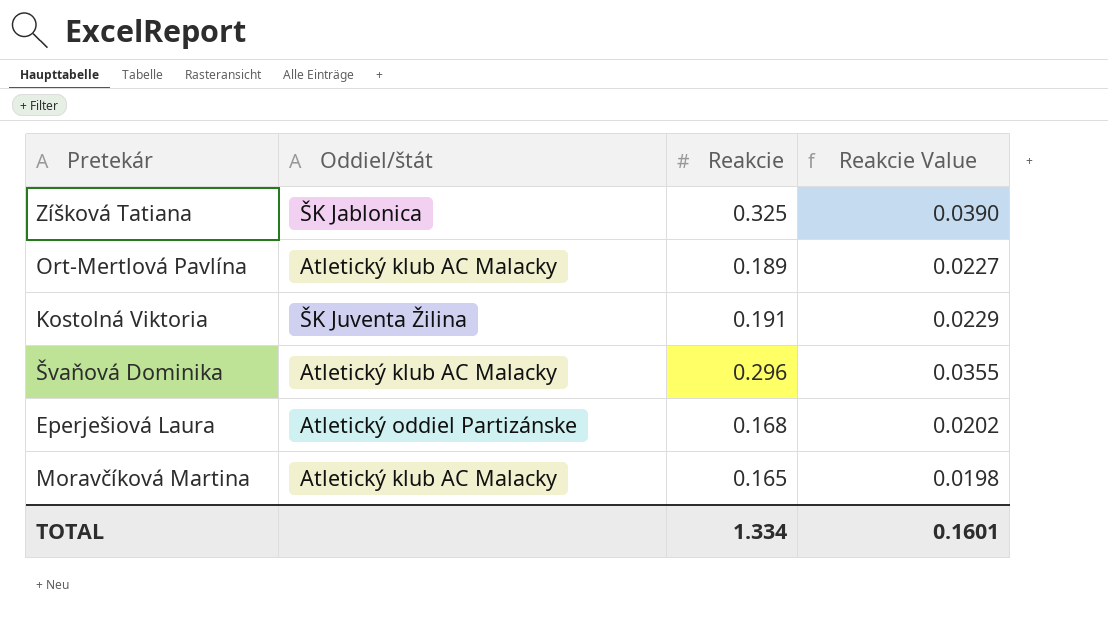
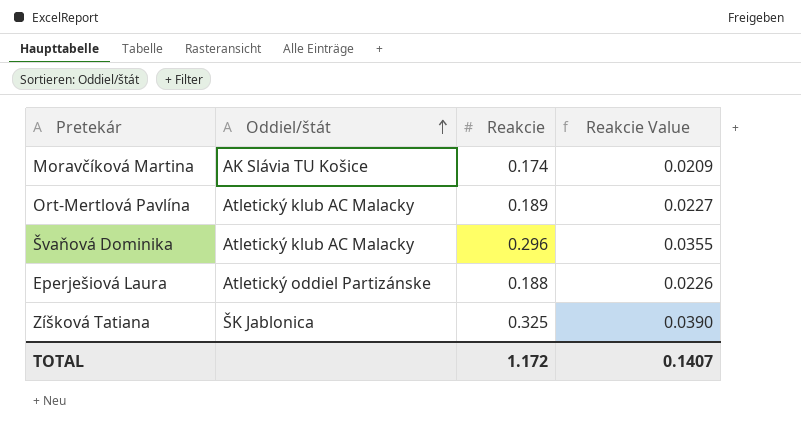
row order: none -> Oddiel/štát ascending
row Kostolná Viktoria: ŠK Juventa Žilina | 0.191 | 0.0229 -> none
Moravčíková Martina | Oddiel/štát: Atletický klub AC Malacky -> AK Slávia TU Košice
Moravčíková Martina | Reakcie: 0.165 -> 0.174
Moravčíková Martina | Reakcie Value: 0.0198 -> 0.0209
Eperješiová Laura | Reakcie: 0.168 -> 0.188
Eperješiová Laura | Reakcie Value: 0.0202 -> 0.0226
TOTAL | Reakcie: 1.334 -> 1.172
TOTAL | Reakcie Value: 0.1601 -> 0.1407

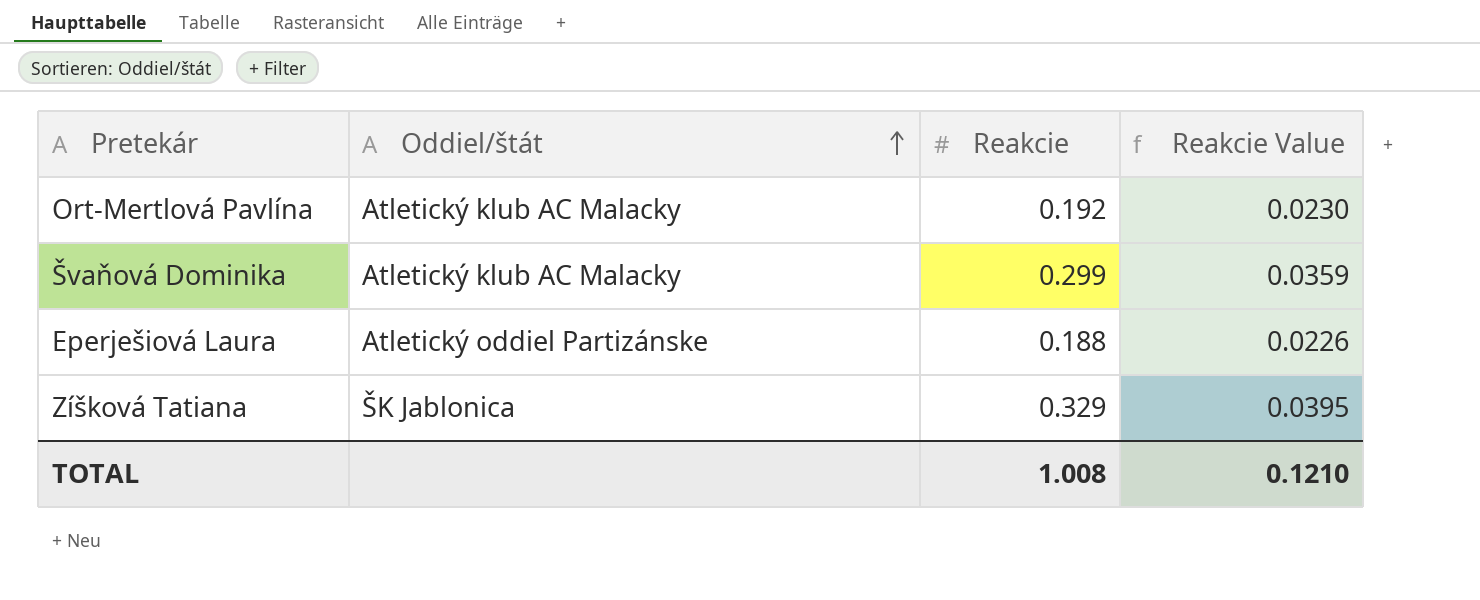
row Moravčíková Martina: AK Slávia TU Košice | 0.174 | 0.0209 -> none
Ort-Mertlová Pavlína | Reakcie: 0.189 -> 0.192
Ort-Mertlová Pavlína | Reakcie Value: 0.0227 -> 0.0230
Švaňová Dominika | Reakcie: 0.296 -> 0.299
Švaňová Dominika | Reakcie Value: 0.0355 -> 0.0359
Zíšková Tatiana | Reakcie: 0.325 -> 0.329
Zíšková Tatiana | Reakcie Value: 0.0390 -> 0.0395
TOTAL | Reakcie: 1.172 -> 1.008
TOTAL | Reakcie Value: 0.1407 -> 0.1210

